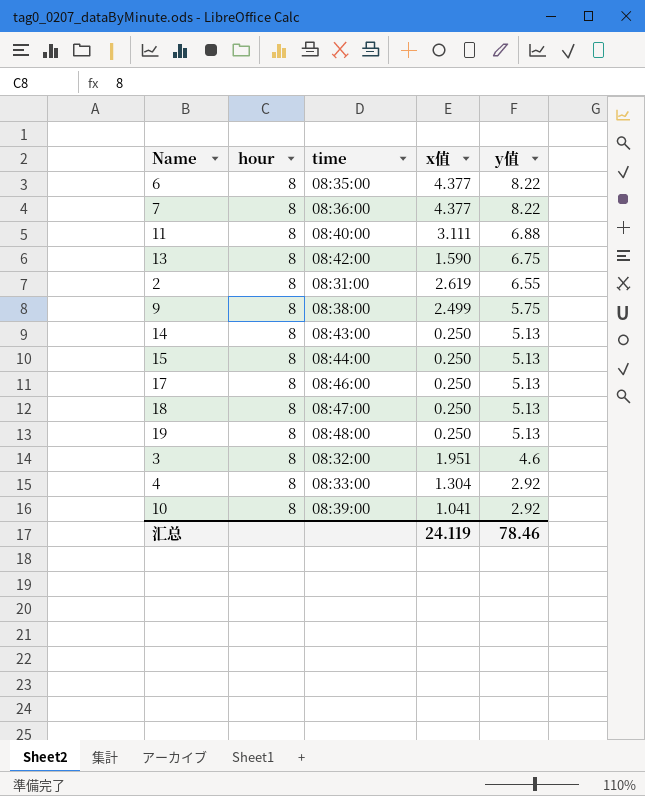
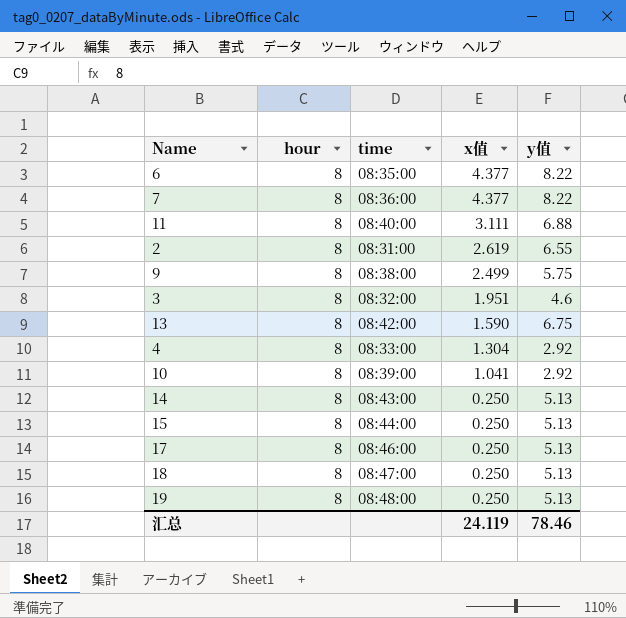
row order: y值 descending -> x值 descending

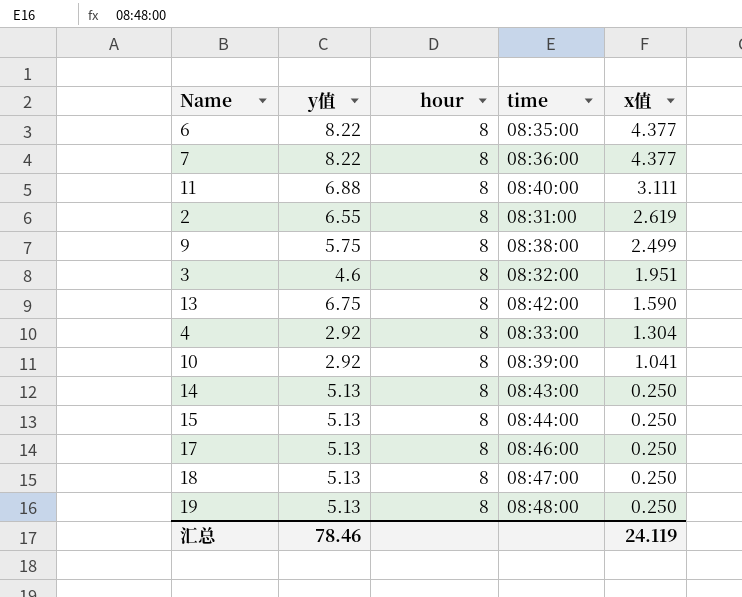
column y值 | position: 5 -> 2

